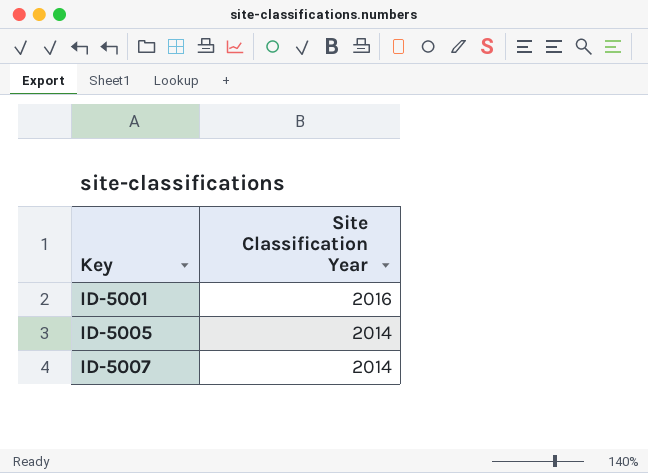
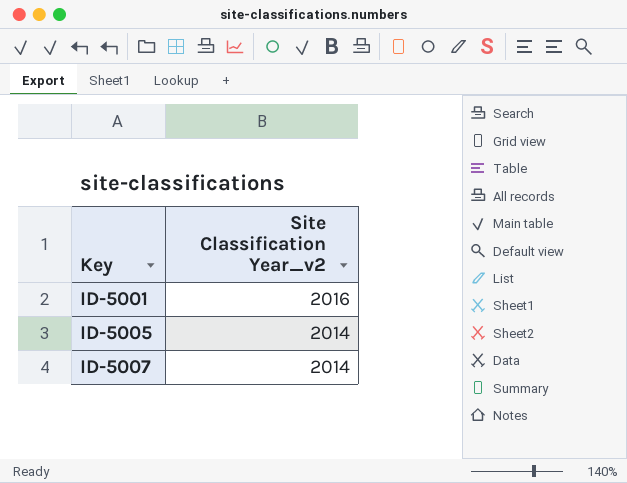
column name: Site Classification Year -> Site Classification Year_v2

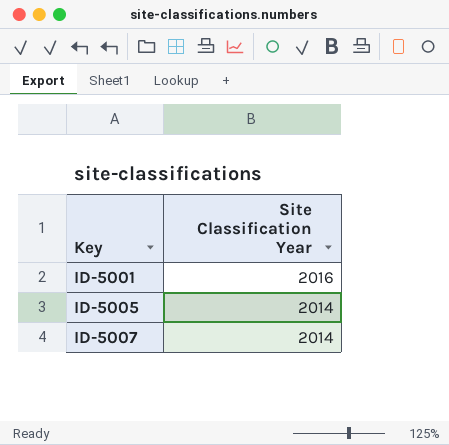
column name: Site Classification Year_v2 -> Site Classification Year

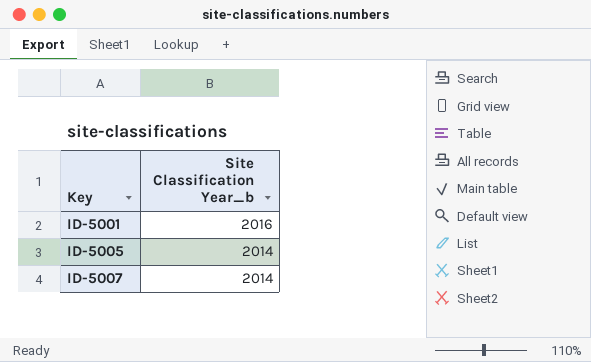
column name: Site Classification Year -> Site Classification Year_b

